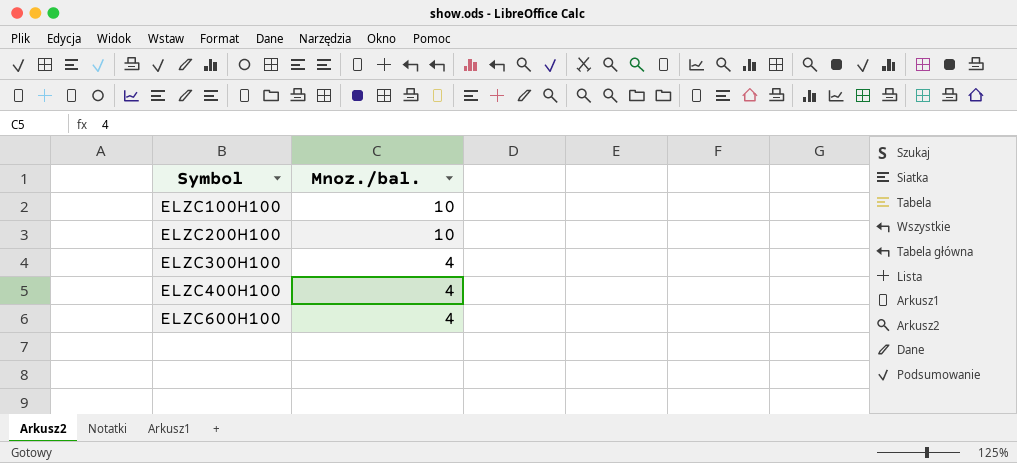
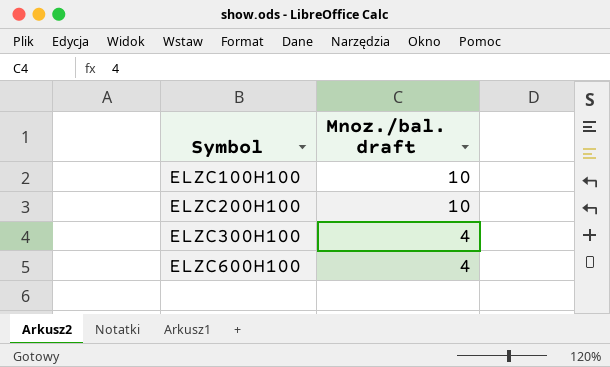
column name: Mnoz./bal. -> Mnoz./bal. draft
row ELZC400H100: 4 -> none

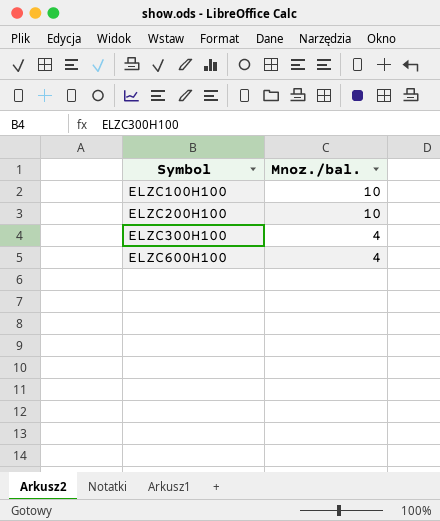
column name: Mnoz./bal. draft -> Mnoz./bal.

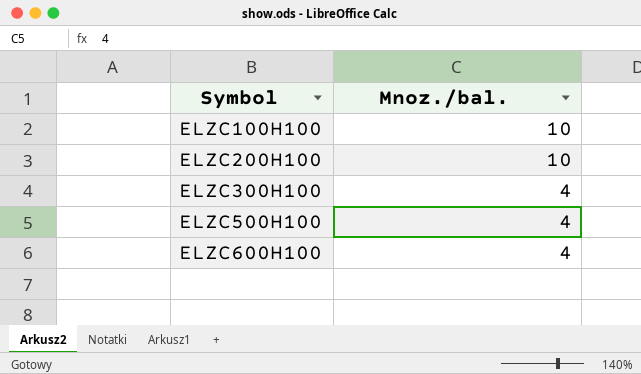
row ELZC500H100: none -> 4

